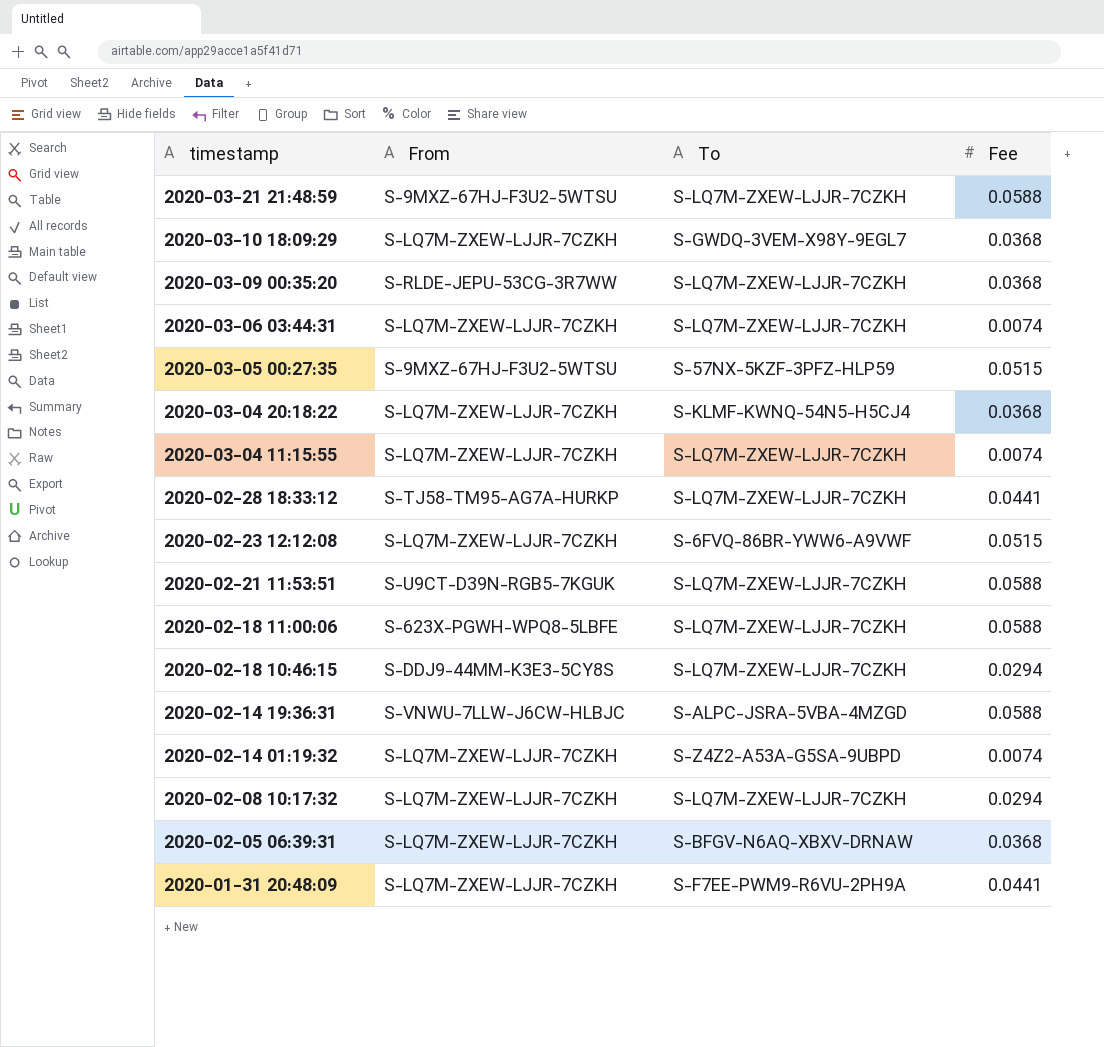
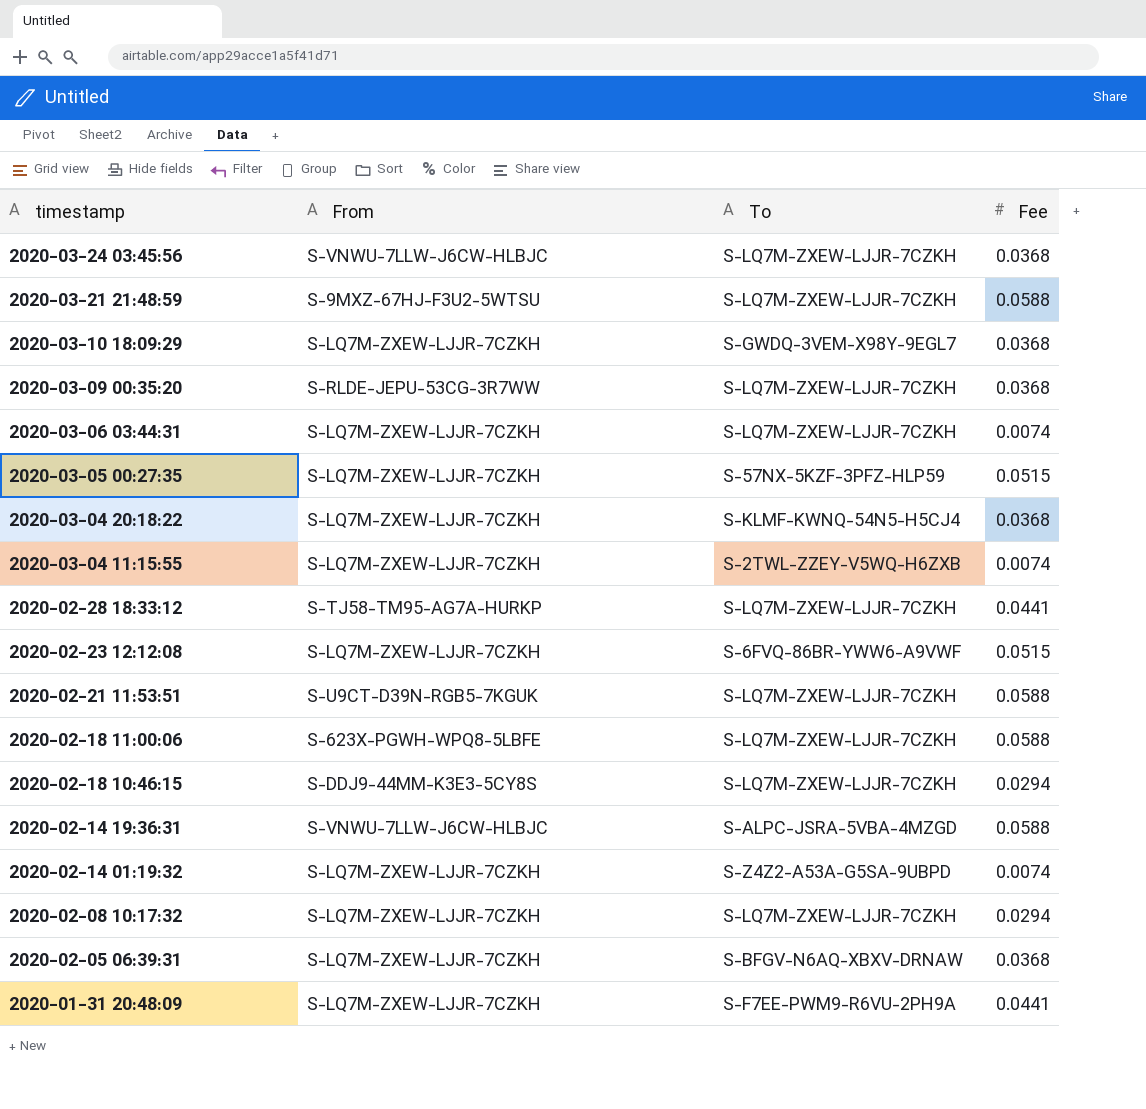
row 2020-03-24 03:45:56: none -> S-VNWU-7LLW-J6CW-HLBJC | S-LQ7M-ZXEW-LJJR-7CZKH | 0.0368
2020-03-05 00:27:35 | From: S-9MXZ-67HJ-F3U2-5WTSU -> S-LQ7M-ZXEW-LJJR-7CZKH
2020-03-04 11:15:55 | To: S-LQ7M-ZXEW-LJJR-7CZKH -> S-2TWL-ZZEY-V5WQ-H6ZXB

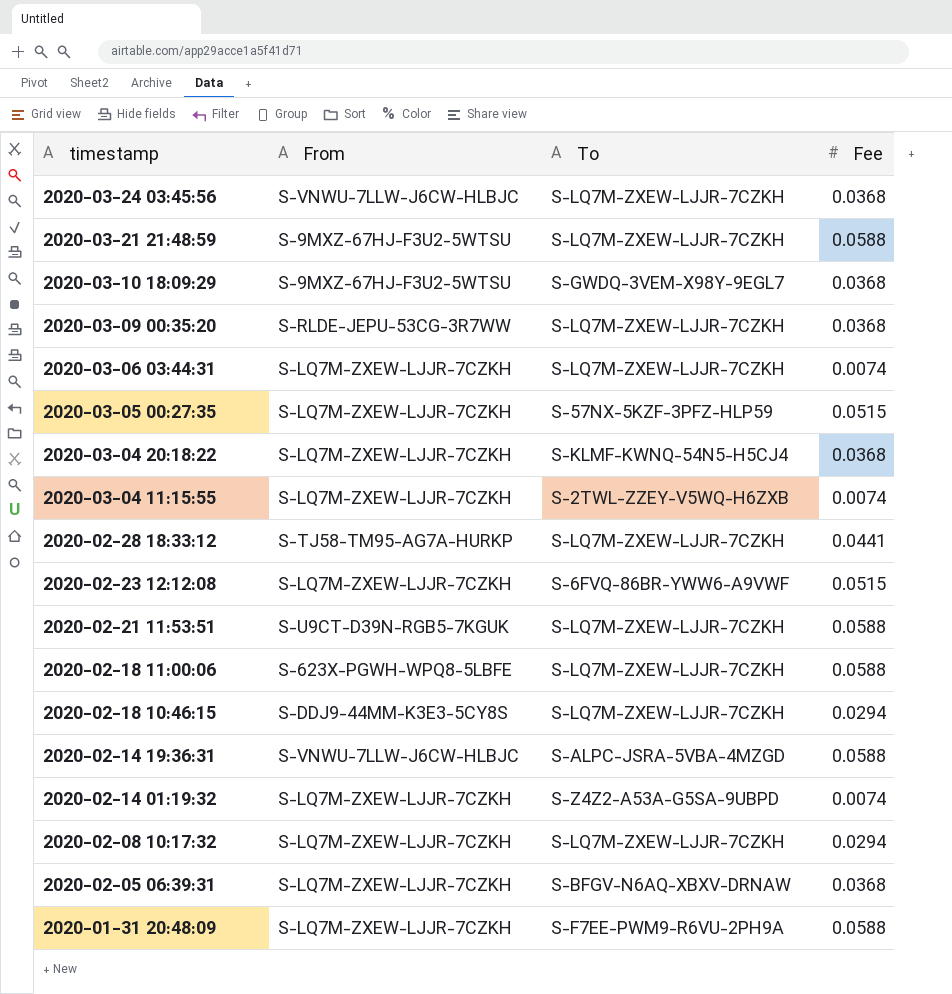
2020-03-10 18:09:29 | From: S-LQ7M-ZXEW-LJJR-7CZKH -> S-9MXZ-67HJ-F3U2-5WTSU
2020-01-31 20:48:09 | Fee: 0.0441 -> 0.0588

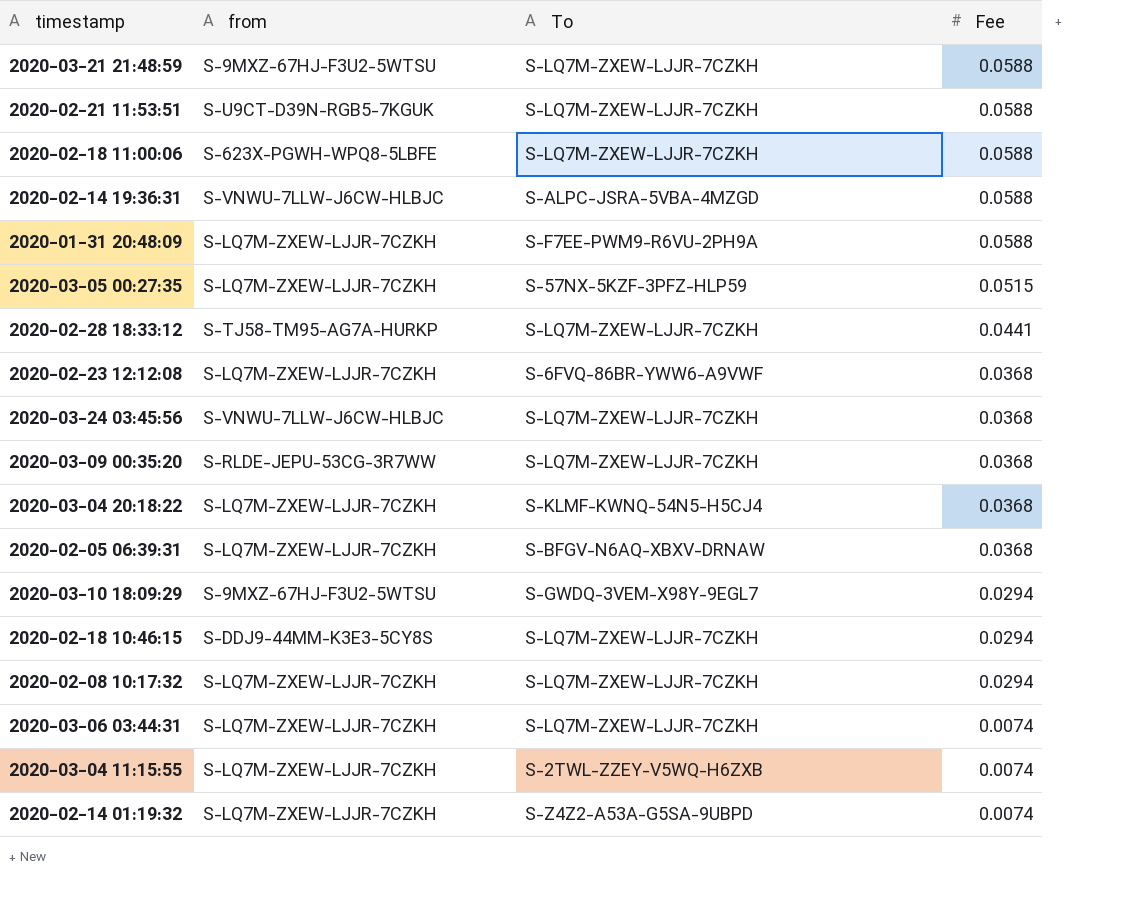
row order: timestamp descending -> Fee descending
column name: From -> from
2020-02-23 12:12:08 | Fee: 0.0515 -> 0.0368
2020-03-10 18:09:29 | Fee: 0.0368 -> 0.0294

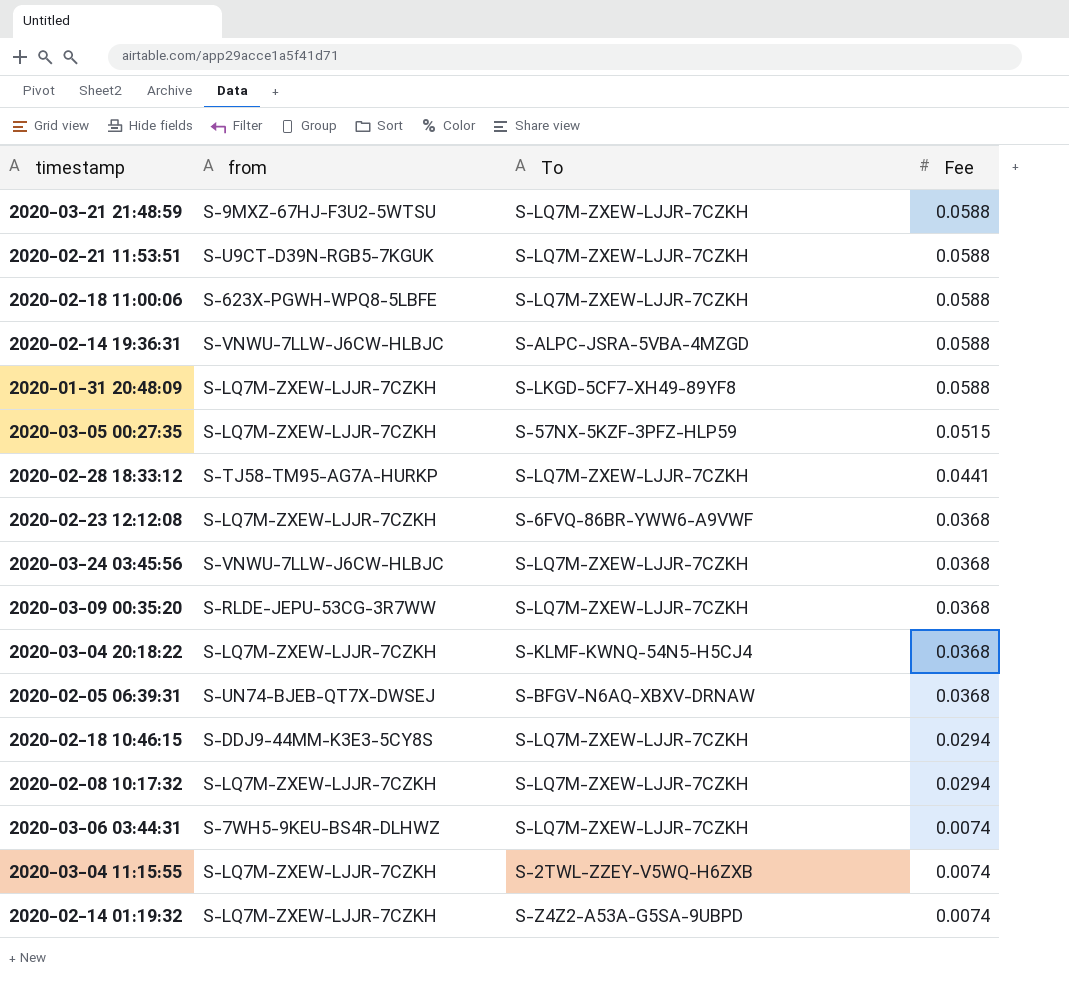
row 2020-03-10 18:09:29: S-9MXZ-67HJ-F3U2-5WTSU | S-GWDQ-3VEM-X98Y-9EGL7 | 0.0294 -> none
2020-01-31 20:48:09 | To: S-F7EE-PWM9-R6VU-2PH9A -> S-LKGD-5CF7-XH49-89YF8
2020-02-05 06:39:31 | from: S-LQ7M-ZXEW-LJJR-7CZKH -> S-UN74-BJEB-QT7X-DWSEJ
2020-03-06 03:44:31 | from: S-LQ7M-ZXEW-LJJR-7CZKH -> S-7WH5-9KEU-BS4R-DLHWZ

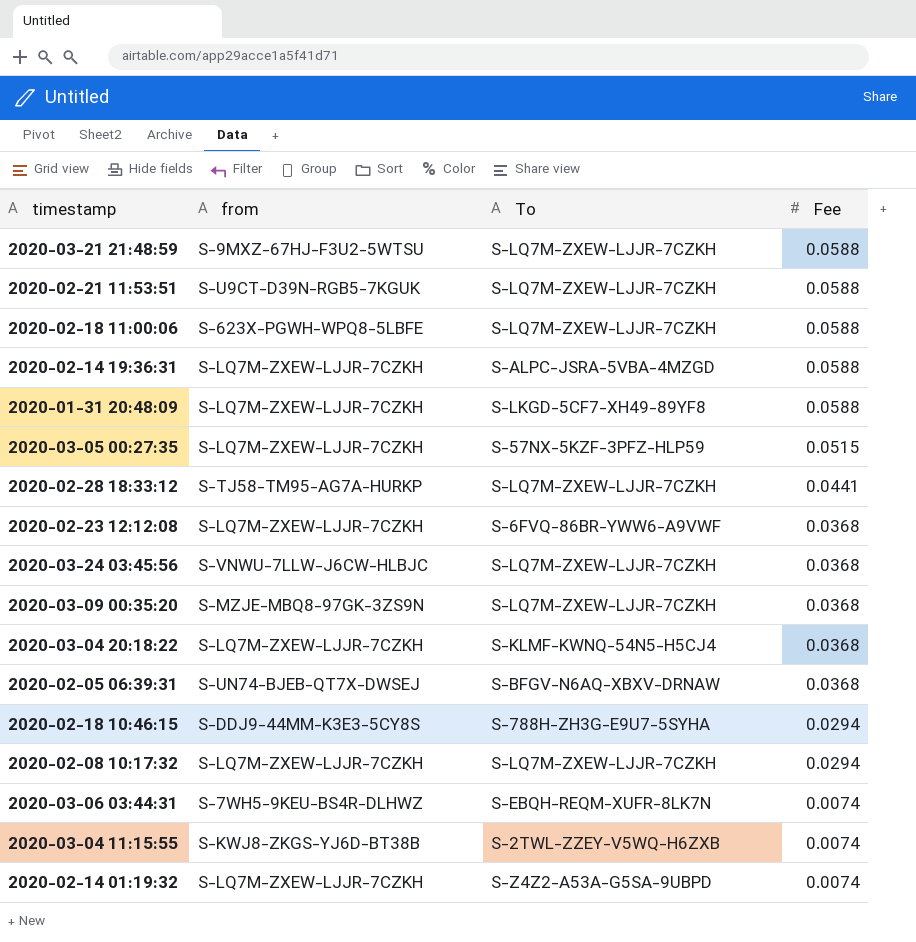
2020-02-14 19:36:31 | from: S-VNWU-7LLW-J6CW-HLBJC -> S-LQ7M-ZXEW-LJJR-7CZKH
2020-03-09 00:35:20 | from: S-RLDE-JEPU-53CG-3R7WW -> S-MZJE-MBQ8-97GK-3ZS9N
2020-02-18 10:46:15 | To: S-LQ7M-ZXEW-LJJR-7CZKH -> S-788H-ZH3G-E9U7-5SYHA
2020-03-06 03:44:31 | To: S-LQ7M-ZXEW-LJJR-7CZKH -> S-EBQH-REQM-XUFR-8LK7N
2020-03-04 11:15:55 | from: S-LQ7M-ZXEW-LJJR-7CZKH -> S-KWJ8-ZKGS-YJ6D-BT38B

